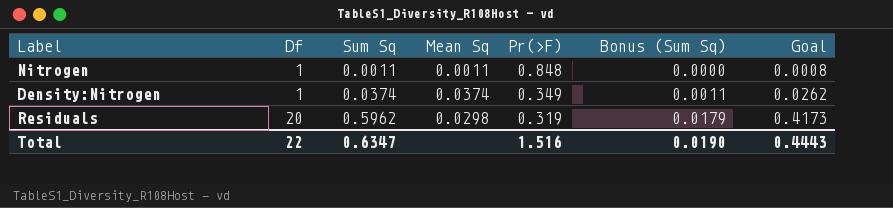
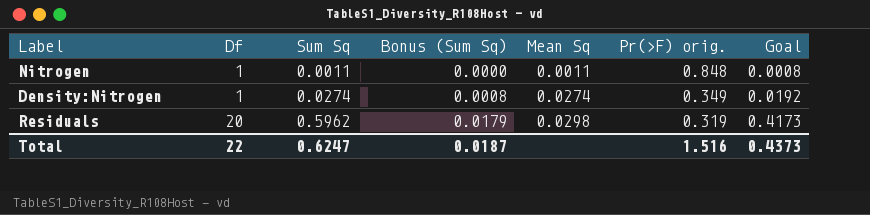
column Bonus (Sum Sq) | position: 6 -> 4
column name: Pr(>F) -> Pr(>F) orig.
Density:Nitrogen | Sum Sq: 0.0374 -> 0.0274
Density:Nitrogen | Bonus (Sum Sq): 0.0011 -> 0.0008
Density:Nitrogen | Mean Sq: 0.0374 -> 0.0274
Density:Nitrogen | Goal: 0.0262 -> 0.0192
Total | Sum Sq: 0.6347 -> 0.6247
Total | Bonus (Sum Sq): 0.0190 -> 0.0187
Total | Goal: 0.4443 -> 0.4373

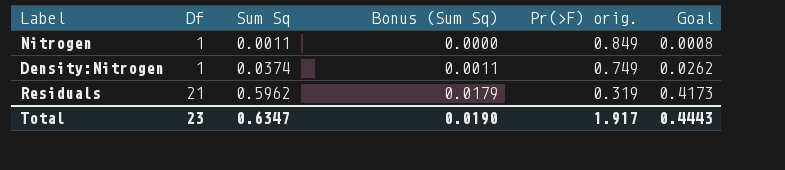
column Mean Sq | formula: [Sum Sq] / [Df] -> none
Nitrogen | Pr(>F) orig.: 0.848 -> 0.849
Density:Nitrogen | Sum Sq: 0.0274 -> 0.0374
Density:Nitrogen | Bonus (Sum Sq): 0.0008 -> 0.0011
Density:Nitrogen | Pr(>F) orig.: 0.349 -> 0.749
Density:Nitrogen | Goal: 0.0192 -> 0.0262
Residuals | Df: 20 -> 21
Total | Df: 22 -> 23
Total | Sum Sq: 0.6247 -> 0.6347
Total | Bonus (Sum Sq): 0.0187 -> 0.0190
Total | Pr(>F) orig.: 1.516 -> 1.917
Total | Goal: 0.4373 -> 0.4443

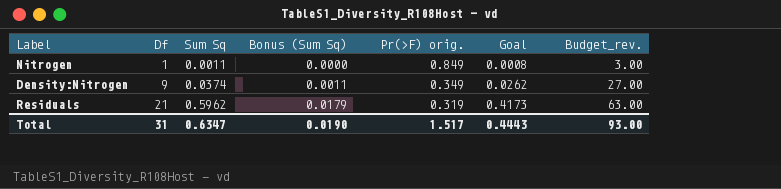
column Budget_rev. | formula: none -> [Df] * 3
Density:Nitrogen | Df: 1 -> 9
Density:Nitrogen | Pr(>F) orig.: 0.749 -> 0.349
Total | Df: 23 -> 31
Total | Pr(>F) orig.: 1.917 -> 1.517

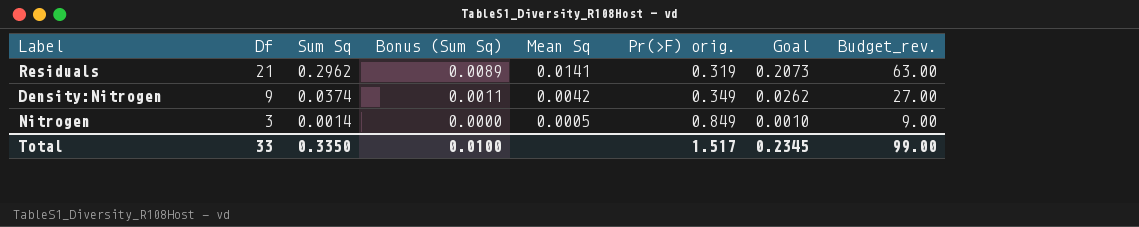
row order: Df ascending -> Df descending
column Mean Sq | formula: none -> [Sum Sq] / [Df]
Residuals | Sum Sq: 0.5962 -> 0.2962
Residuals | Bonus (Sum Sq): 0.0179 -> 0.0089
Residuals | Goal: 0.4173 -> 0.2073
Nitrogen | Df: 1 -> 3
Nitrogen | Sum Sq: 0.0011 -> 0.0014
Nitrogen | Goal: 0.0008 -> 0.0010
Nitrogen | Budget_rev.: 3.00 -> 9.00
Total | Df: 31 -> 33
Total | Sum Sq: 0.6347 -> 0.3350
Total | Bonus (Sum Sq): 0.0190 -> 0.0100
Total | Goal: 0.4443 -> 0.2345
Total | Budget_rev.: 93.00 -> 99.00

